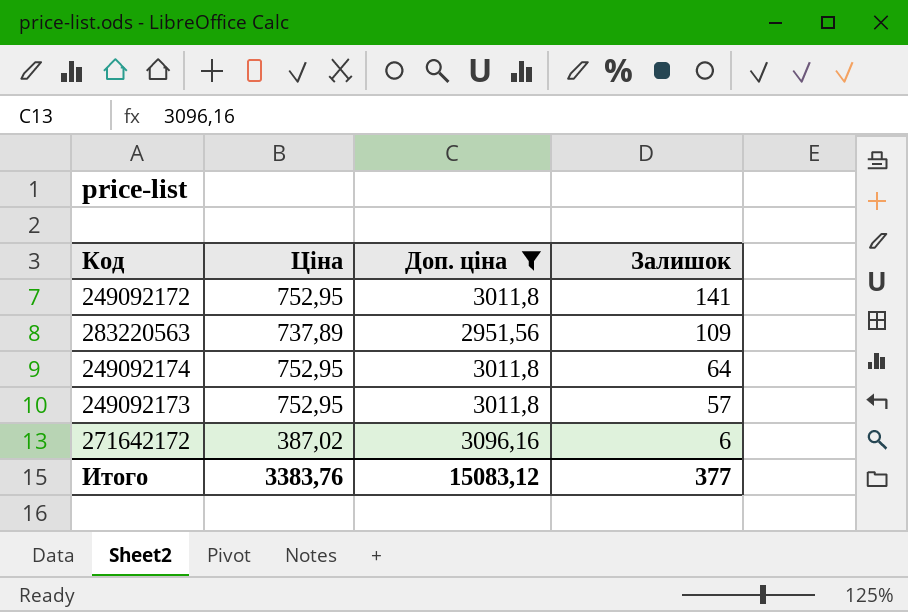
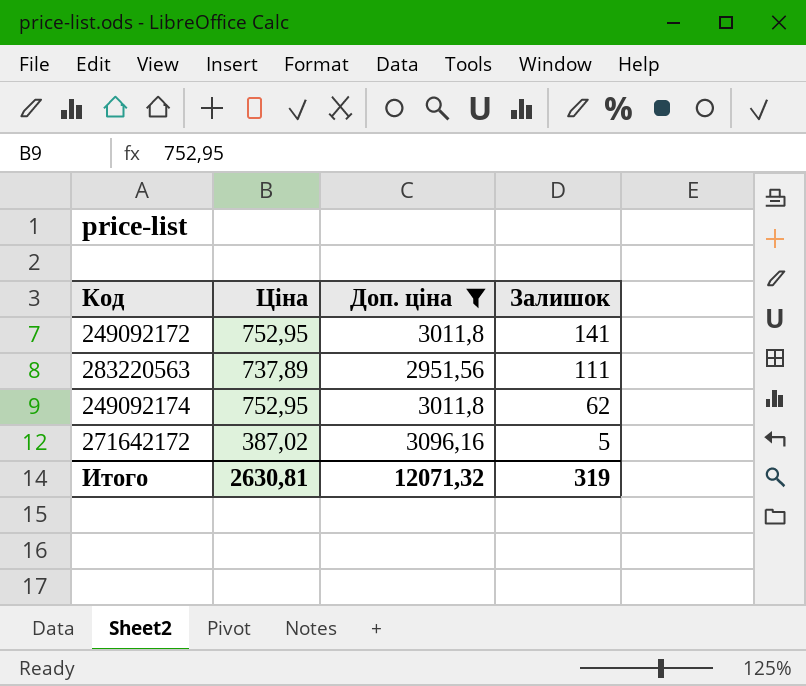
row 249092173: 752,95 | 3011,8 | 57 -> none
283220563 | Залишок: 109 -> 111
249092174 | Залишок: 64 -> 62
271642172 | Залишок: 6 -> 5
Итого | Ціна: 3383,76 -> 2630,81
Итого | Доп. ціна: 15083,12 -> 12071,32
Итого | Залишок: 377 -> 319

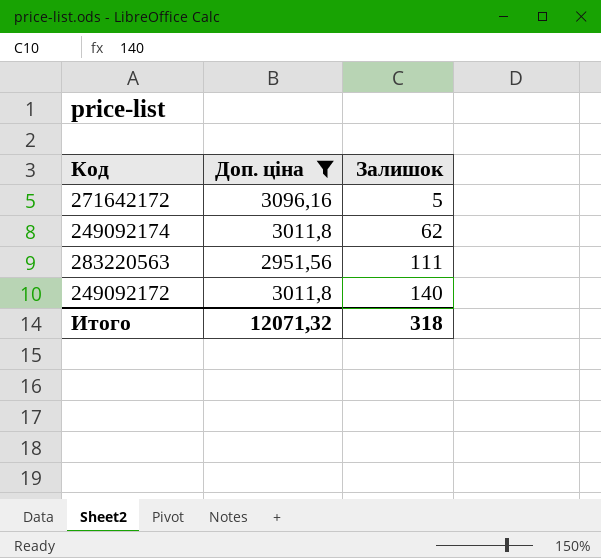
row order: Залишок descending -> Залишок ascending
column Ціна | position: 2 -> none
249092172 | Залишок: 141 -> 140
Итого | Залишок: 319 -> 318

